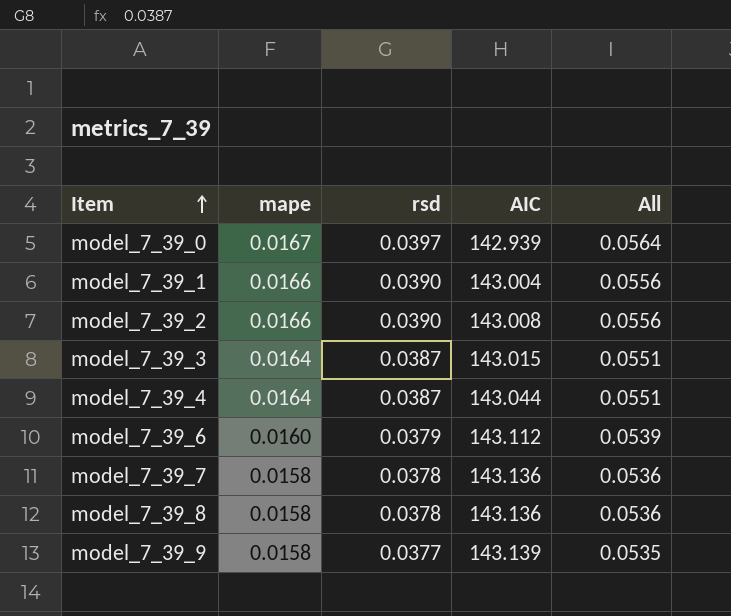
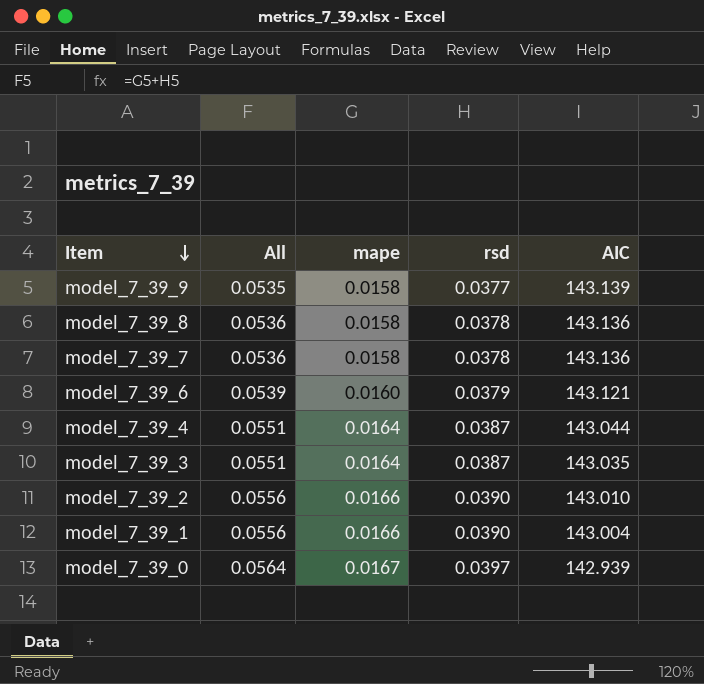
row order: Item ascending -> Item descending
column All | position: 5 -> 2
model_7_39_6 | AIC: 143.112 -> 143.121
model_7_39_3 | AIC: 143.015 -> 143.035
model_7_39_2 | AIC: 143.008 -> 143.010

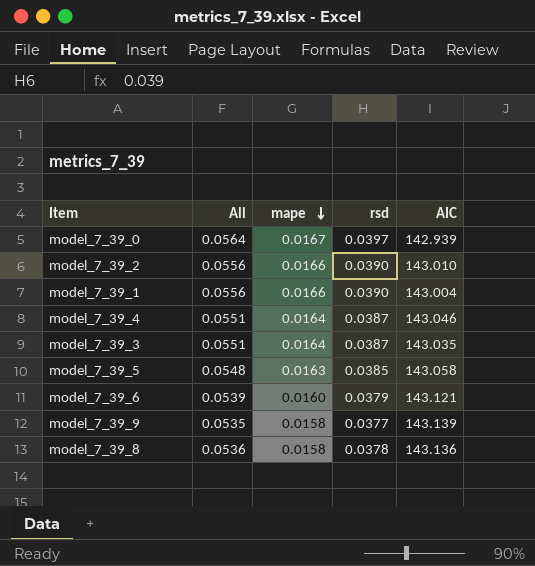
row order: Item descending -> mape descending
row model_7_39_7: 0.0536 | 0.0158 | 0.0378 | 143.136 -> none
model_7_39_4 | AIC: 143.044 -> 143.046
row model_7_39_5: none -> 0.0548 | 0.0163 | 0.0385 | 143.058

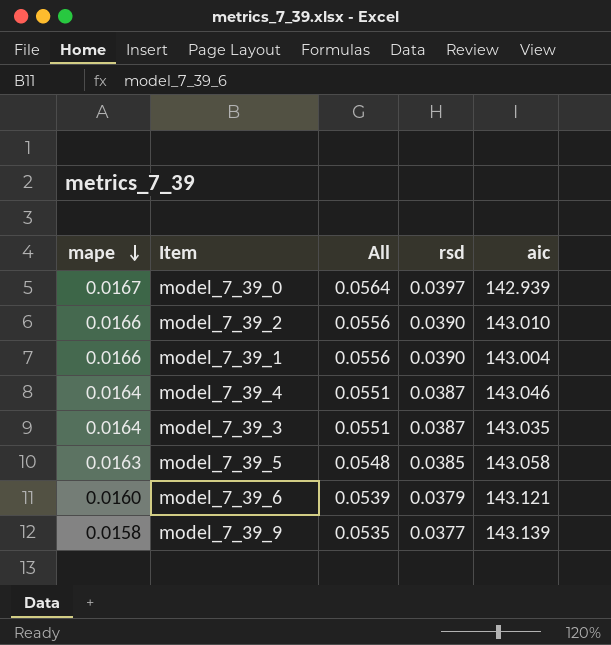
column mape | position: 3 -> 1
column name: AIC -> aic
row model_7_39_8: 0.0536 | 0.0158 | 0.0378 | 143.136 -> none

